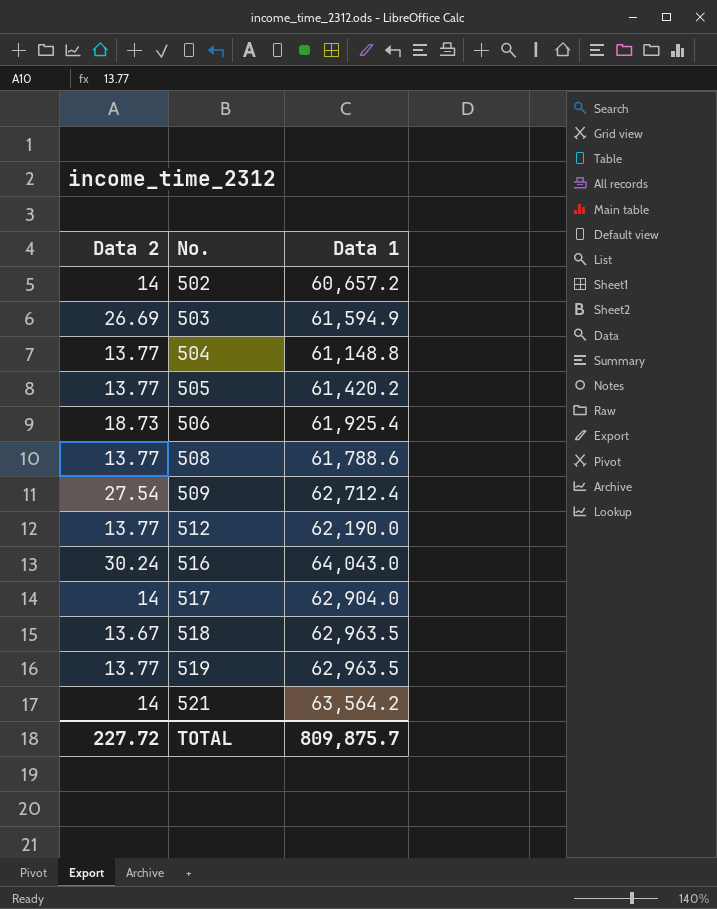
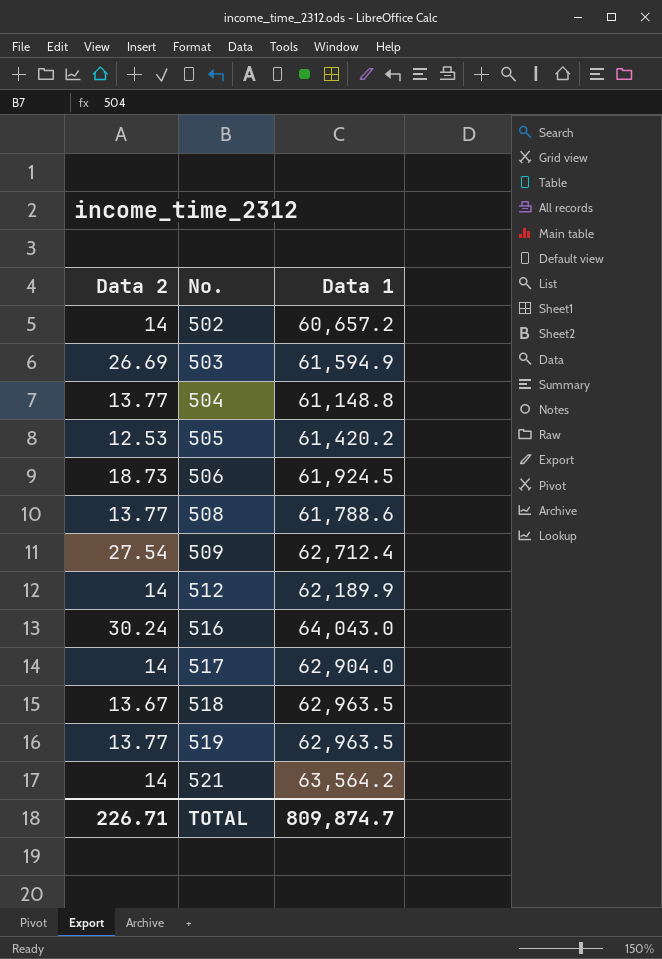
505 | Data 2: 13.77 -> 12.53
506 | Data 1: 61,925.4 -> 61,924.5
512 | Data 2: 13.77 -> 14
512 | Data 1: 62,190.0 -> 62,189.9
TOTAL | Data 2: 227.72 -> 226.71
TOTAL | Data 1: 809,875.7 -> 809,874.7

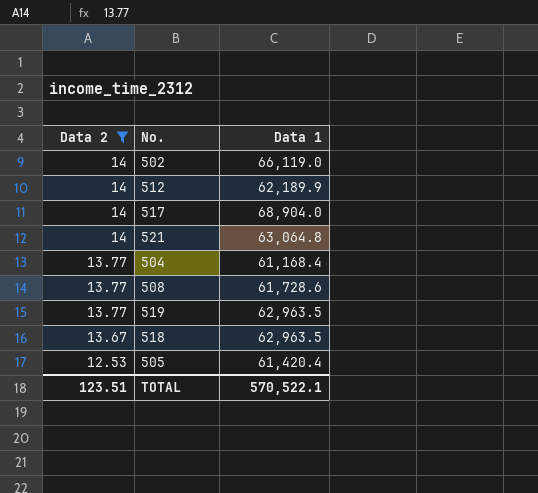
filter: none -> Data 2 <= 14
row order: No. ascending -> Data 2 descending
502 | Data 1: 60,657.2 -> 66,119.0
517 | Data 1: 62,904.0 -> 68,904.0
521 | Data 1: 63,564.2 -> 63,064.8
504 | Data 1: 61,148.8 -> 61,168.4
508 | Data 1: 61,788.6 -> 61,728.6
505 | Data 1: 61,420.2 -> 61,420.4
TOTAL | Data 2: 226.71 -> 123.51
TOTAL | Data 1: 809,874.7 -> 570,522.1

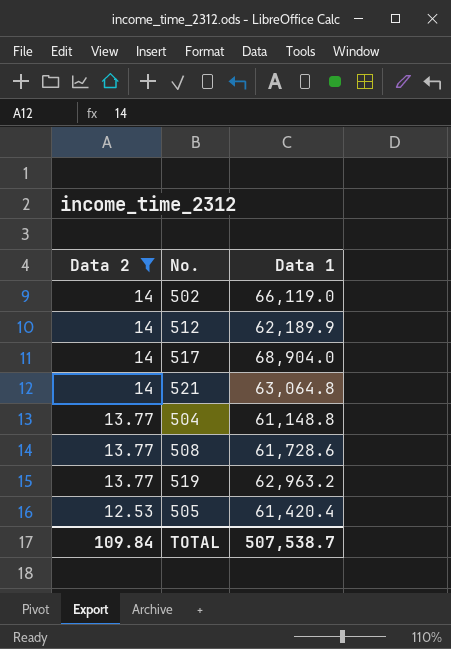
row 518: 13.67 | 62,963.5 -> none
504 | Data 1: 61,168.4 -> 61,148.8
519 | Data 1: 62,963.5 -> 62,963.2
TOTAL | Data 2: 123.51 -> 109.84
TOTAL | Data 1: 570,522.1 -> 507,538.7

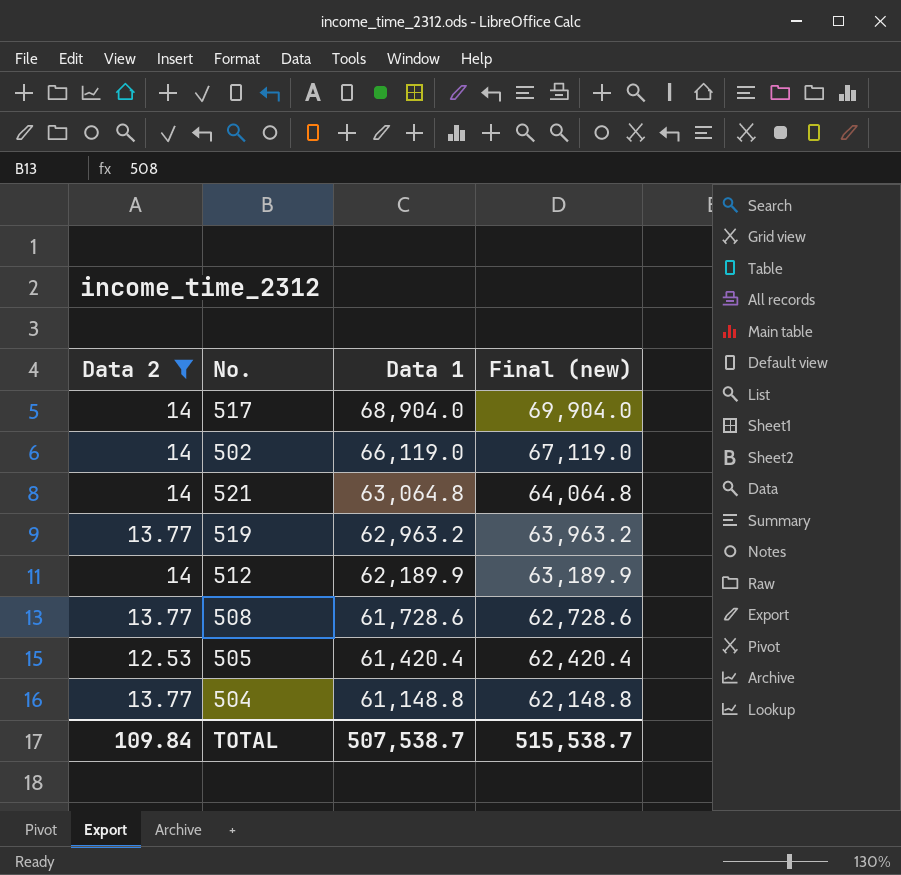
row order: Data 2 descending -> Data 1 descending
column Final (new) | formula: none -> [Data 1] + 1000

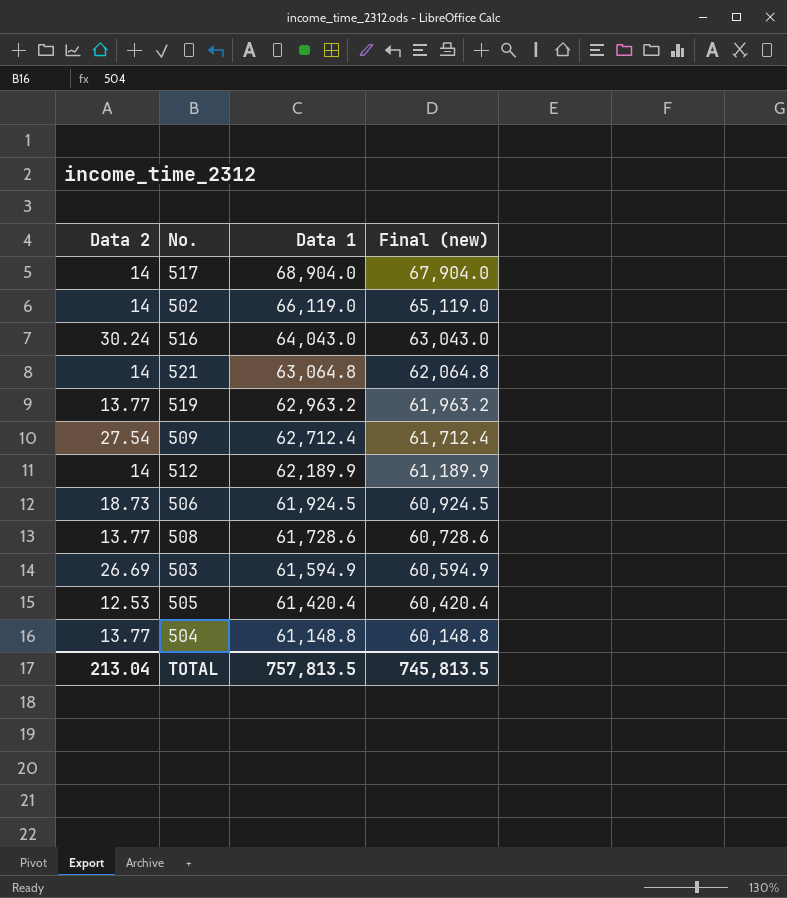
filter: Data 2 <= 14 -> none
column Final (new) | formula: [Data 1] + 1000 -> [Data 1] - 1000
TOTAL | Data 2: 109.84 -> 213.04
TOTAL | Data 1: 507,538.7 -> 757,813.5
TOTAL | Final (new): 515,538.7 -> 745,813.5

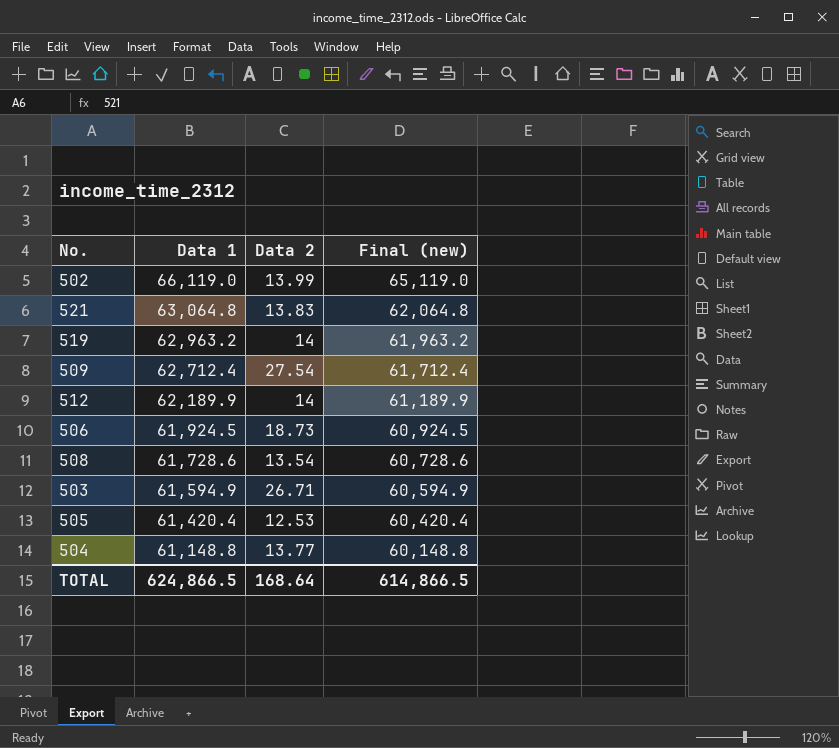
column Data 2 | position: 1 -> 3
row 517: 14 | 68,904.0 | 67,904.0 -> none
row 516: 30.24 | 64,043.0 | 63,043.0 -> none
502 | Data 2: 14 -> 13.99
521 | Data 2: 14 -> 13.83
519 | Data 2: 13.77 -> 14
508 | Data 2: 13.77 -> 13.54
503 | Data 2: 26.69 -> 26.71
TOTAL | Data 1: 757,813.5 -> 624,866.5
TOTAL | Data 2: 213.04 -> 168.64
TOTAL | Final (new): 745,813.5 -> 614,866.5

